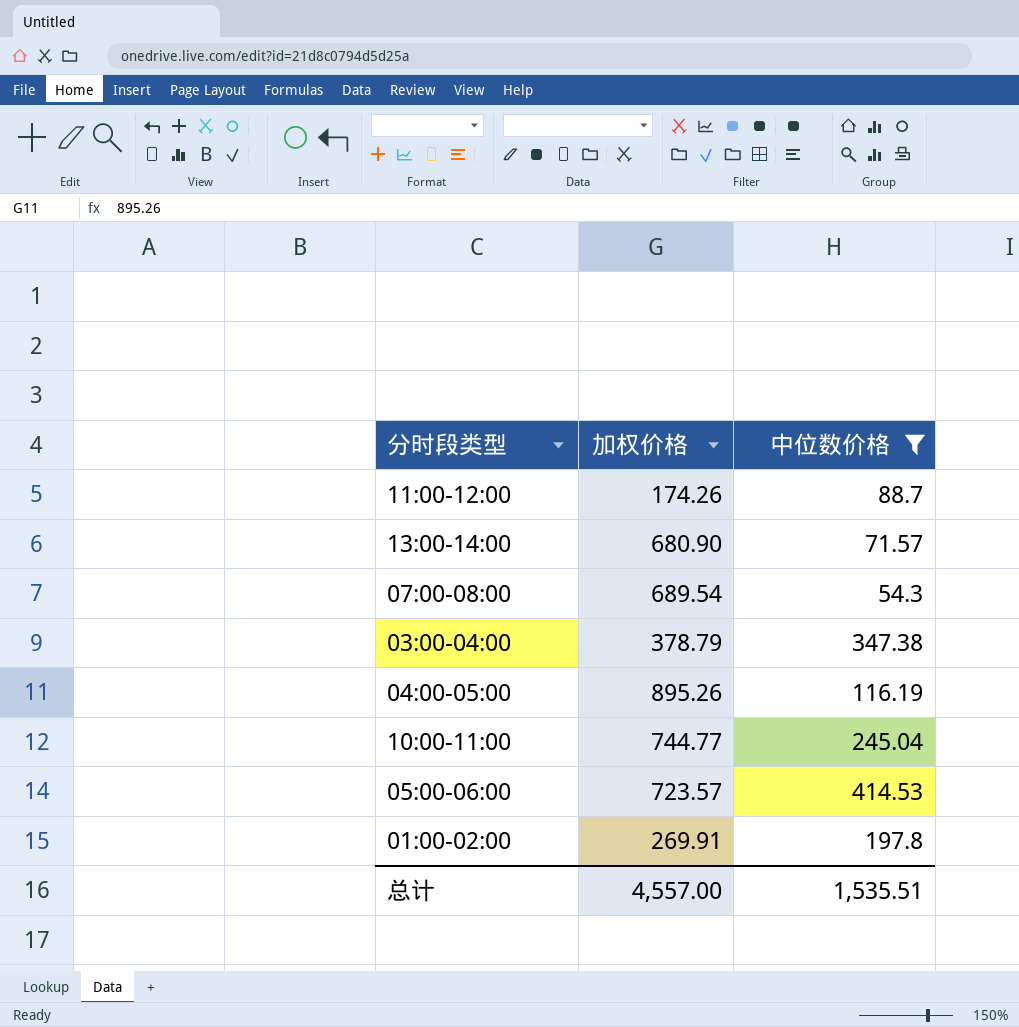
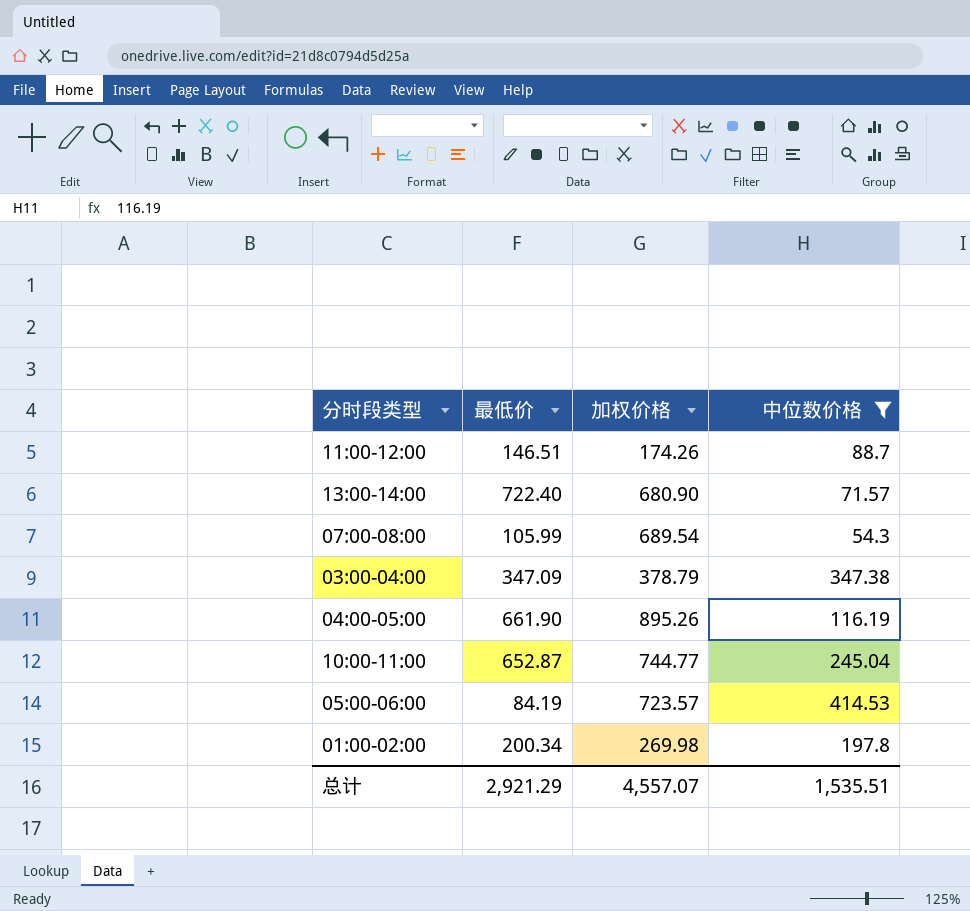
column 最低价 | position: none -> 2
01:00-02:00 | 加权价格: 269.91 -> 269.98
总计 | 加权价格: 4,557.00 -> 4,557.07

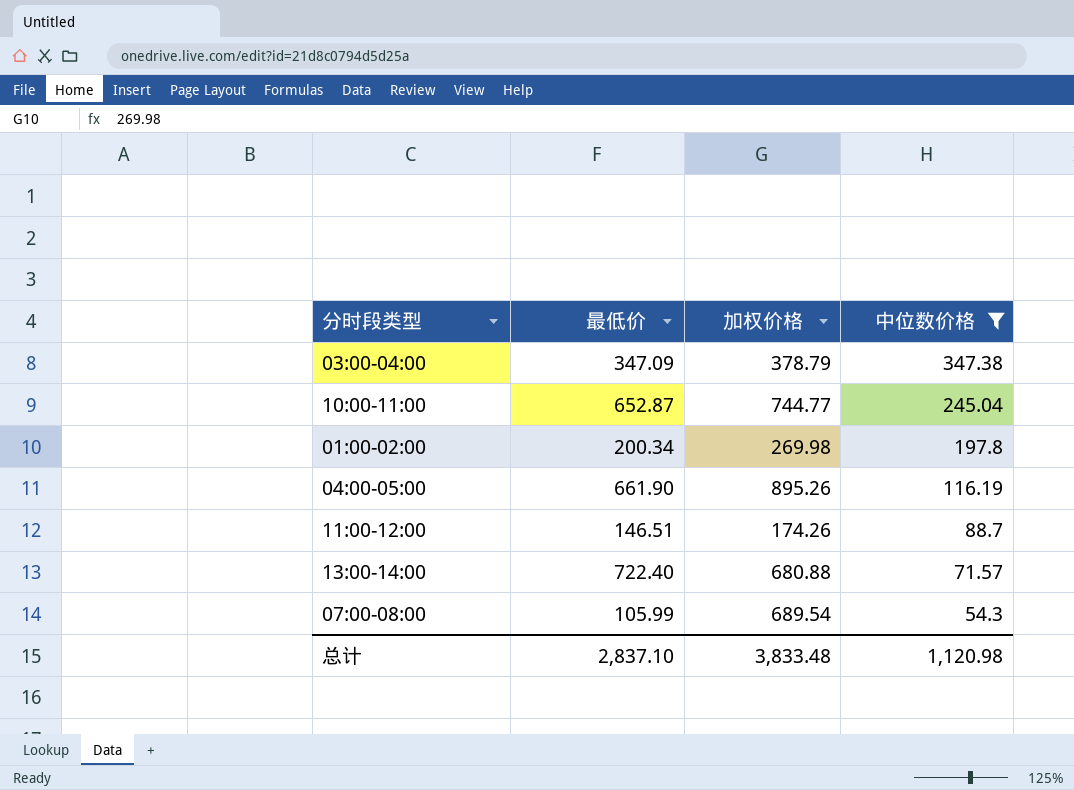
row order: none -> 中位数价格 descending
row 05:00-06:00: 84.19 | 723.57 | 414.53 -> none
13:00-14:00 | 加权价格: 680.90 -> 680.88
总计 | 最低价: 2,921.29 -> 2,837.10
总计 | 加权价格: 4,557.07 -> 3,833.48
总计 | 中位数价格: 1,535.51 -> 1,120.98

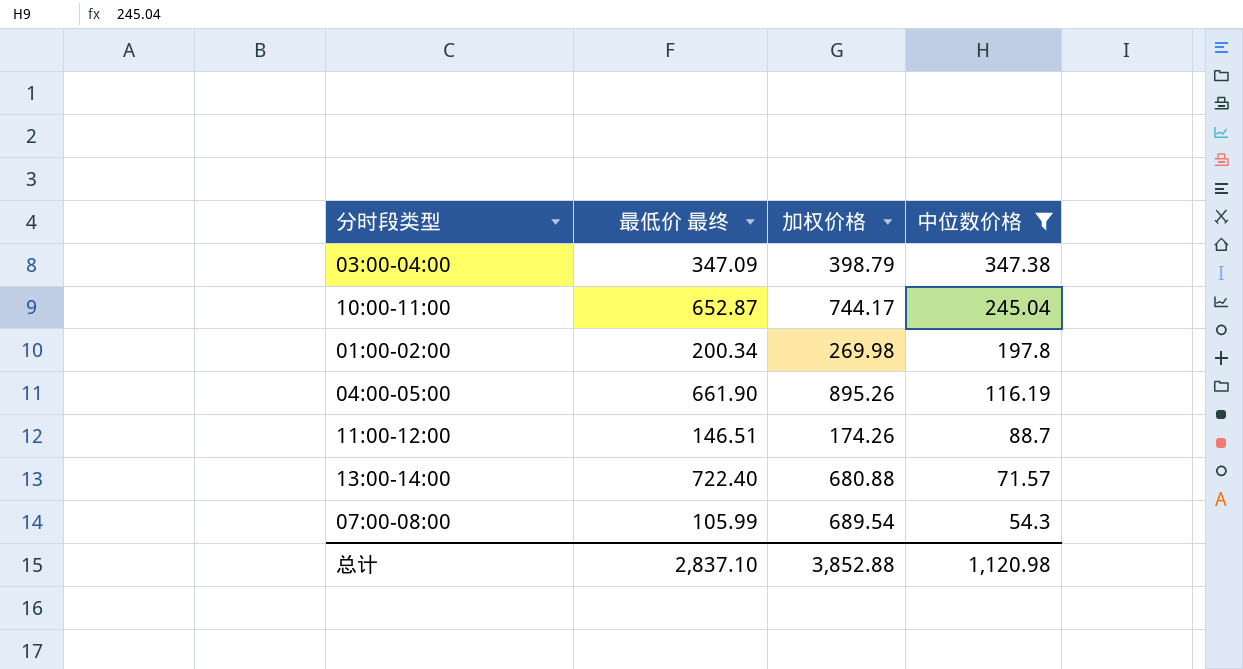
column name: 最低价 -> 最低价 最终
03:00-04:00 | 加权价格: 378.79 -> 398.79
10:00-11:00 | 加权价格: 744.77 -> 744.17
总计 | 加权价格: 3,833.48 -> 3,852.88

